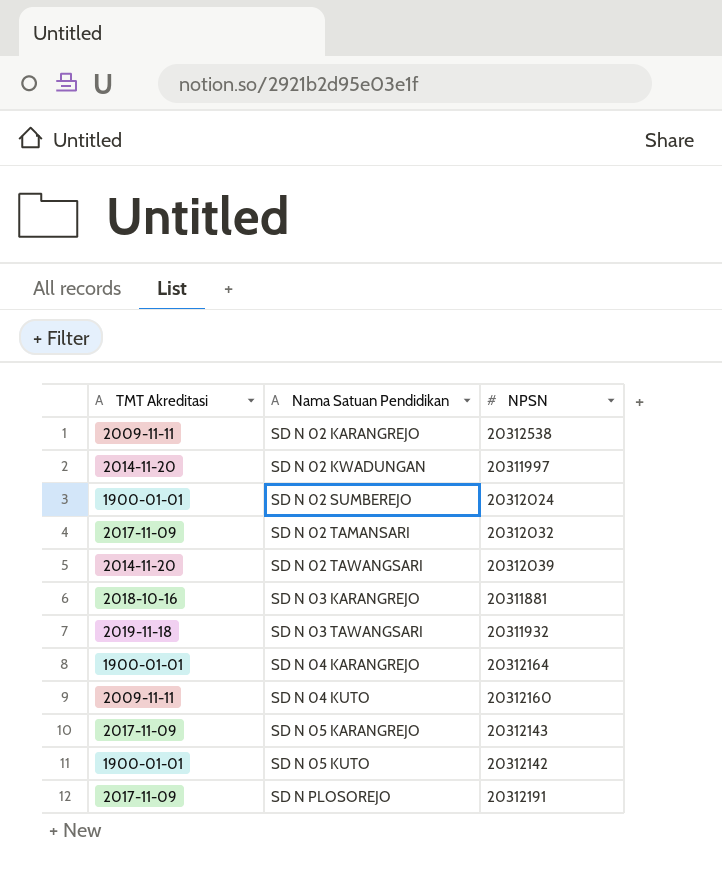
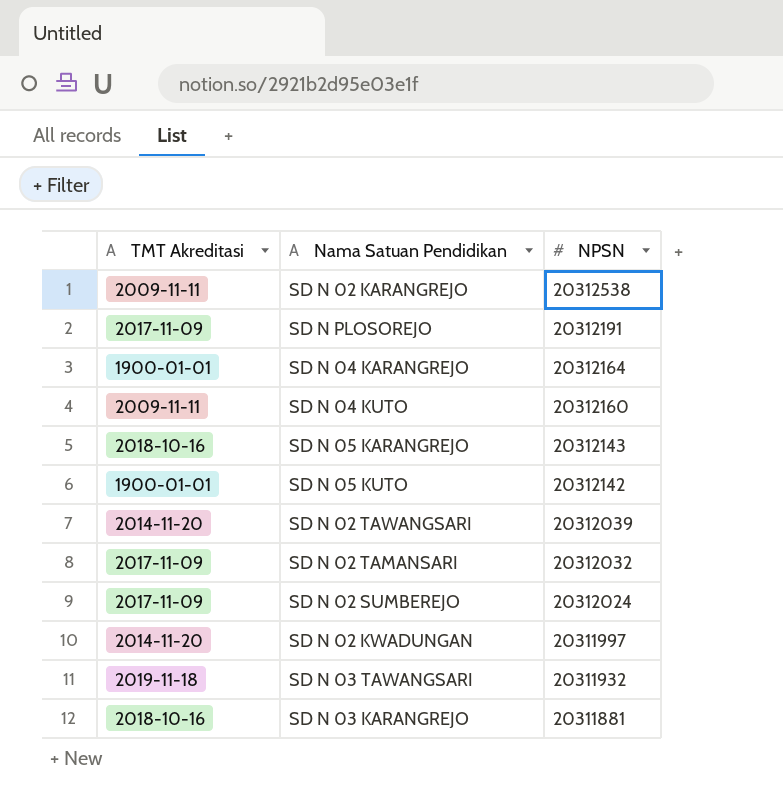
row order: Nama Satuan Pendidikan ascending -> NPSN descending
SD N 05 KARANGREJO | TMT Akreditasi: 2017-11-09 -> 2018-10-16
SD N 02 SUMBEREJO | TMT Akreditasi: 1900-01-01 -> 2017-11-09

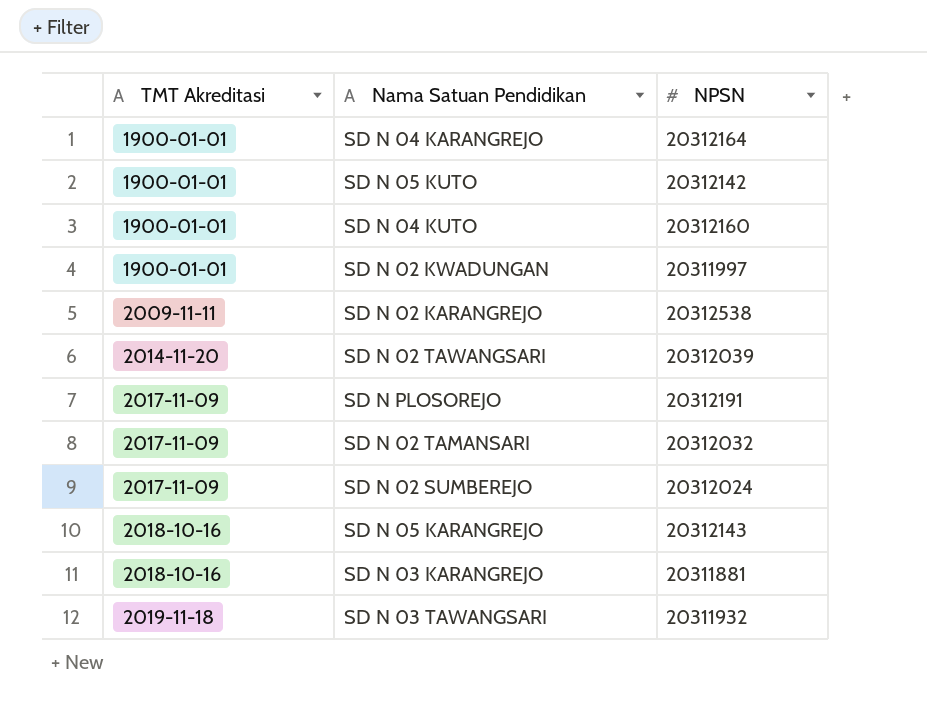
row order: NPSN descending -> TMT Akreditasi ascending
SD N 04 KUTO | TMT Akreditasi: 2009-11-11 -> 1900-01-01
SD N 02 KWADUNGAN | TMT Akreditasi: 2014-11-20 -> 1900-01-01

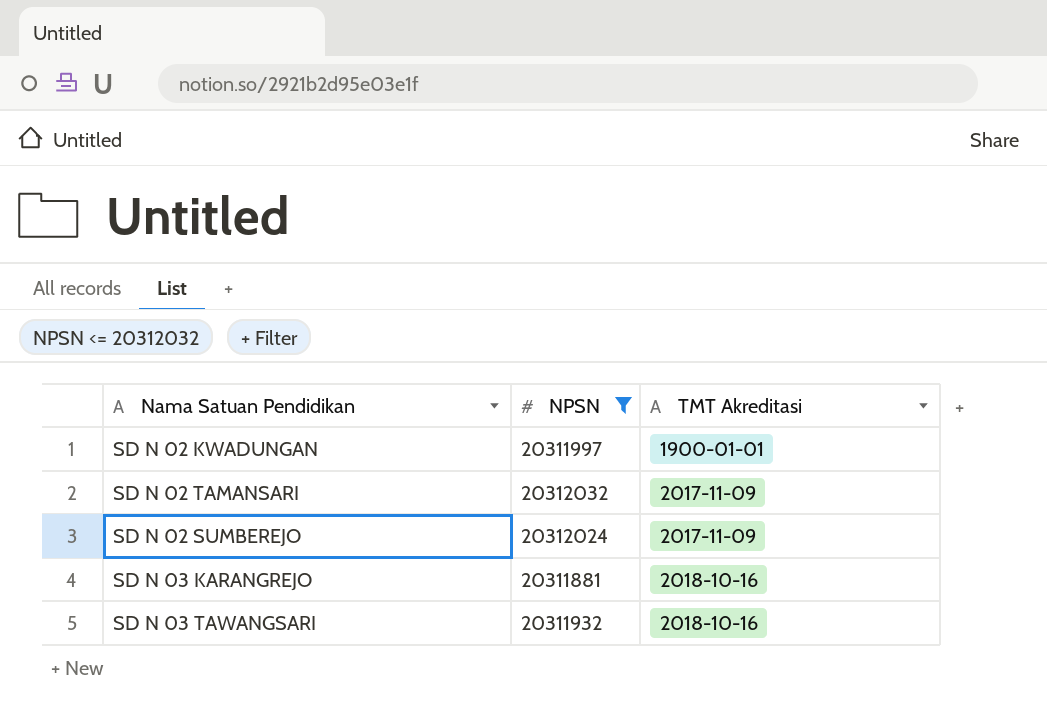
filter: none -> NPSN <= 20312032
column TMT Akreditasi | position: 1 -> 3
SD N 03 TAWANGSARI | TMT Akreditasi: 2019-11-18 -> 2018-10-16

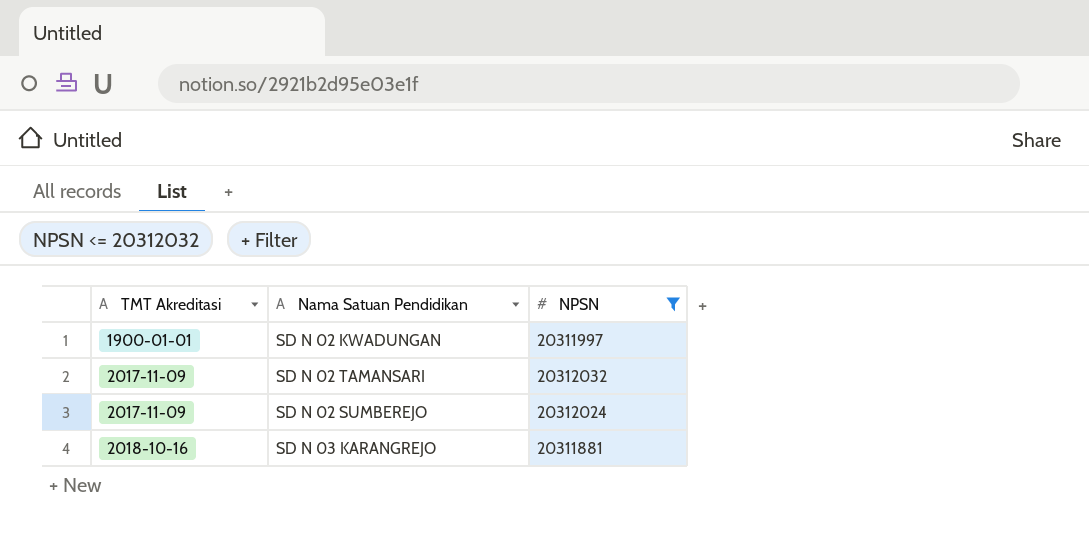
column TMT Akreditasi | position: 3 -> 1
row SD N 03 TAWANGSARI: 20311932 | 2018-10-16 -> none

